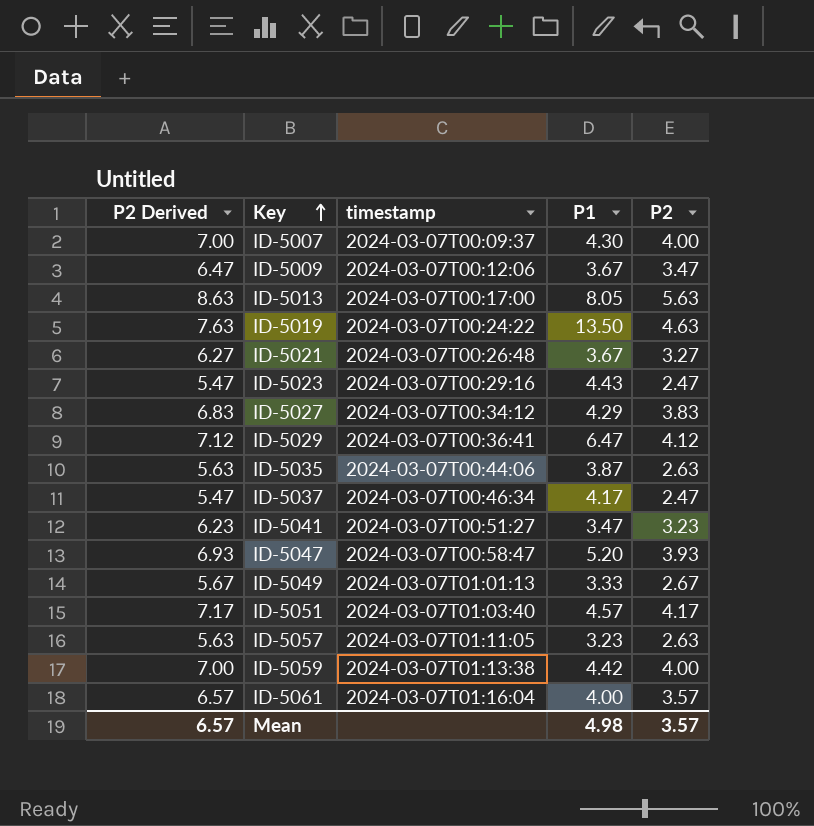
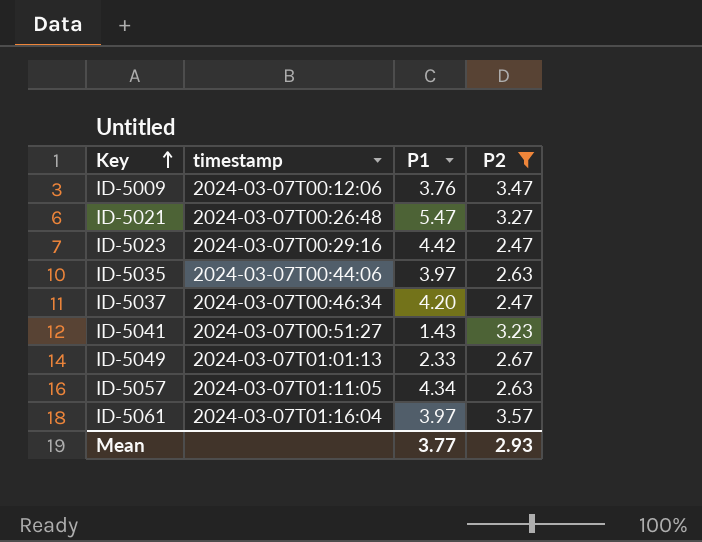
filter: none -> P2 <= 3.57
column P2 Derived | formula: [P2] + 3 -> none
ID-5009 | P1: 3.67 -> 3.76
ID-5021 | P1: 3.67 -> 5.47
ID-5023 | P1: 4.43 -> 4.42
ID-5035 | P1: 3.87 -> 3.97
ID-5037 | P1: 4.17 -> 4.20
ID-5041 | P1: 3.47 -> 1.43
ID-5049 | P1: 3.33 -> 2.33
ID-5057 | P1: 3.23 -> 4.34
ID-5061 | P1: 4.00 -> 3.97
Mean | P1: 4.98 -> 3.77
Mean | P2: 3.57 -> 2.93

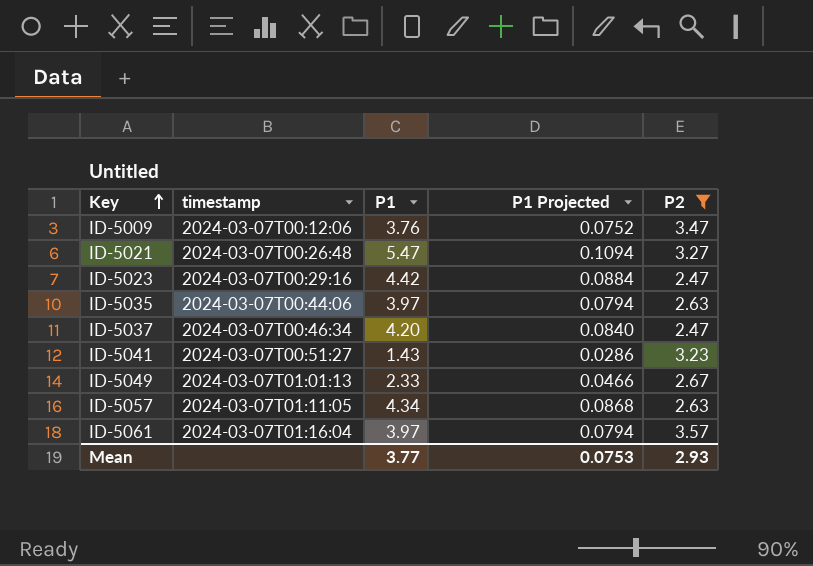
column P1 Projected | formula: none -> [P1] * 0.02

